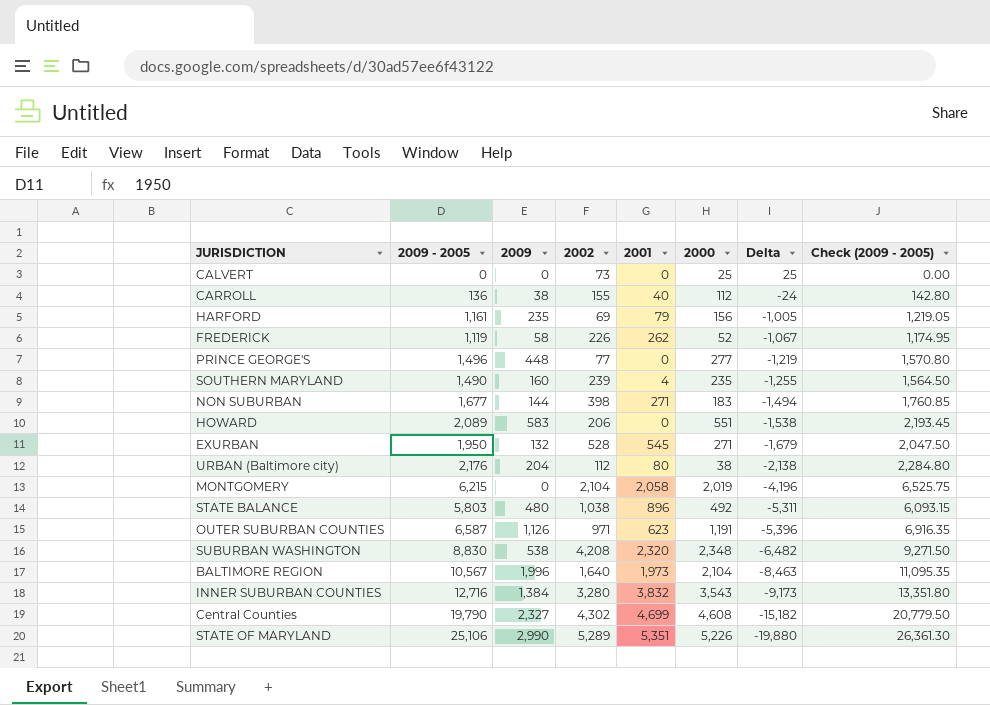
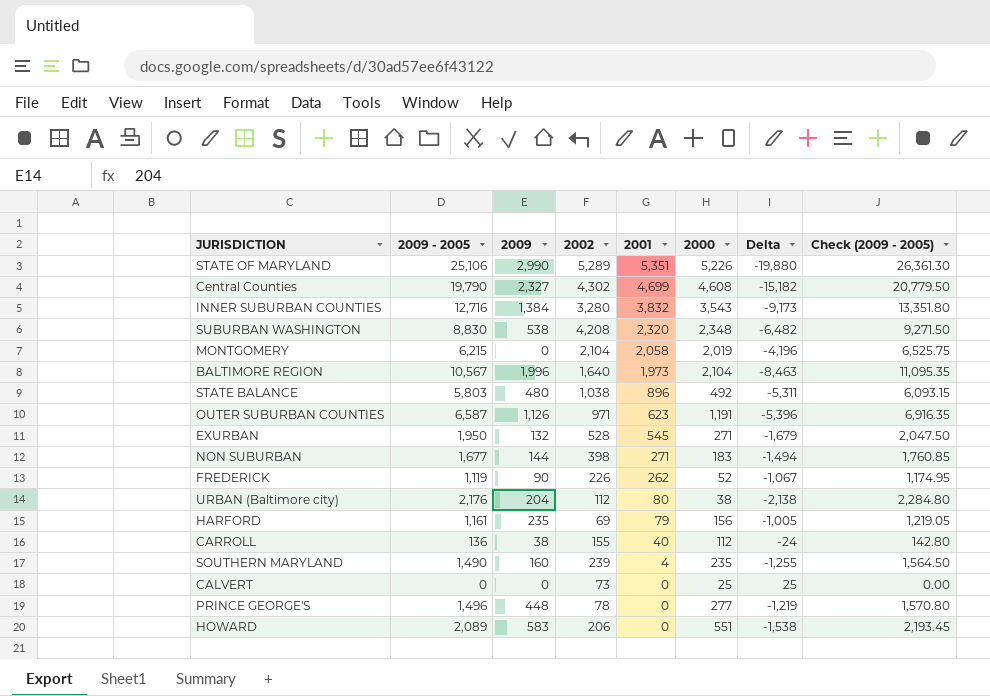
row order: Delta descending -> 2001 descending
FREDERICK | 2009: 58 -> 90
PRINCE GEORGE'S | 2002: 77 -> 78

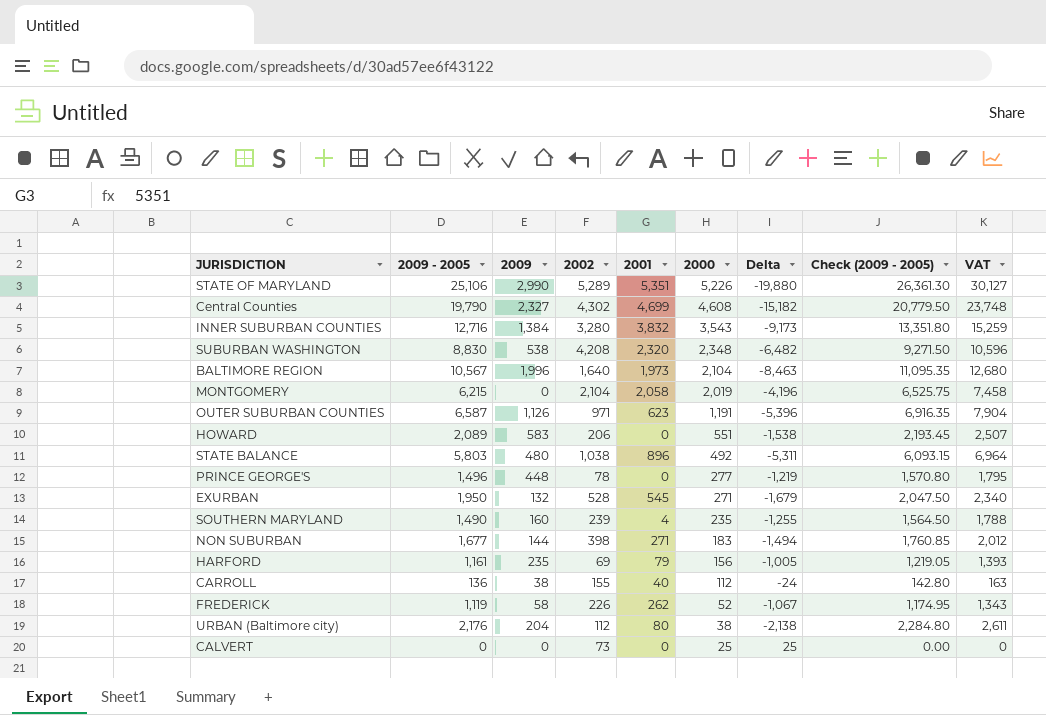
row order: 2001 descending -> 2000 descending
column VAT | formula: none -> [2009 - 2005] * 1.2
FREDERICK | 2009: 90 -> 58

